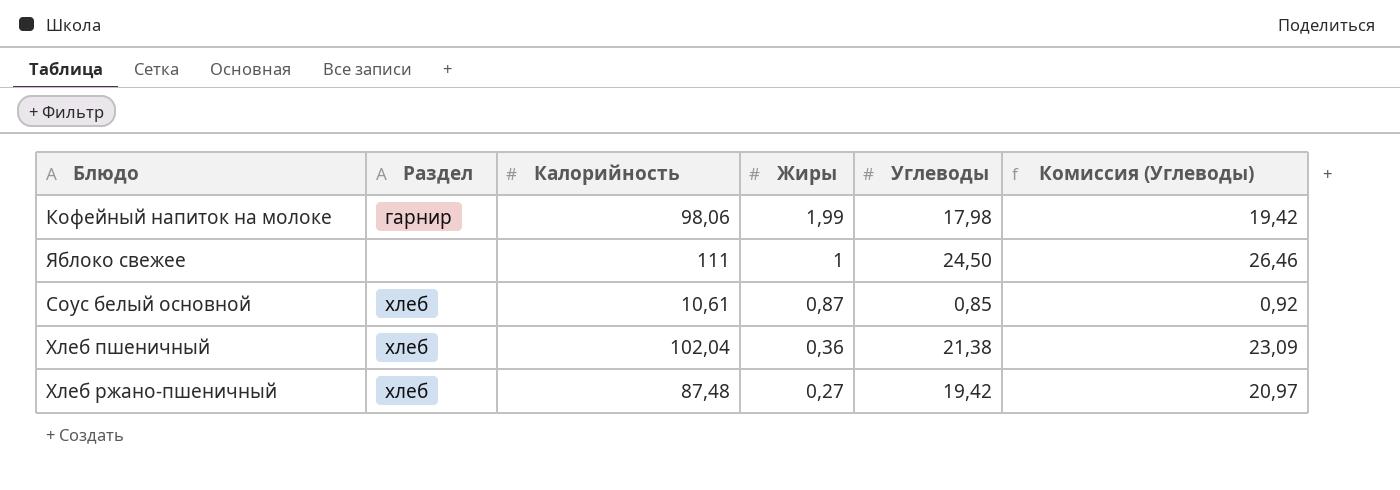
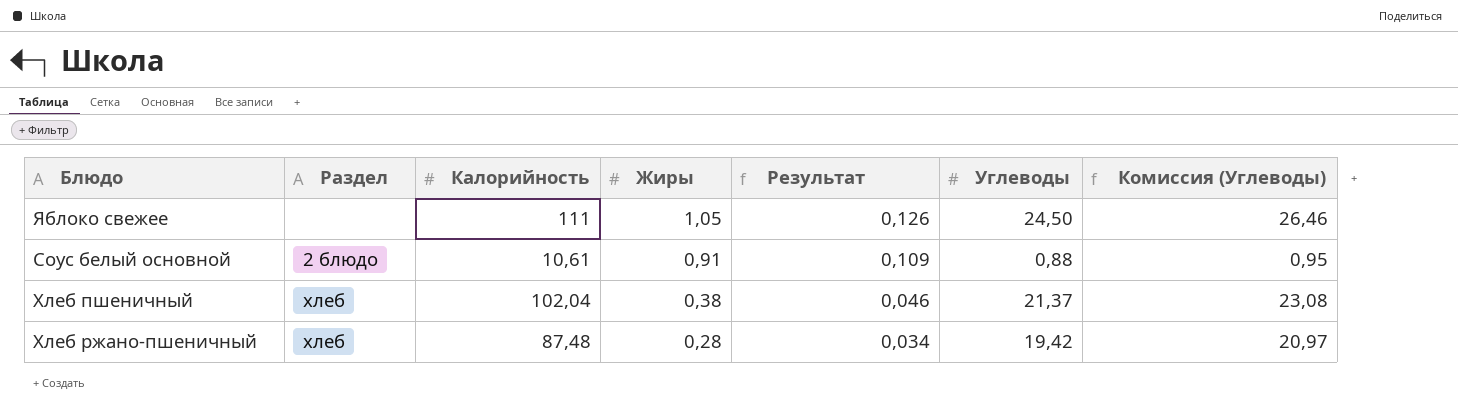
column Результат | formula: none -> [Жиры] * 0,12
row Кофейный напиток на молоке: гарнир | 98,06 | 1,99 | 17,98 | 19,42 -> none
Яблоко свежее | Жиры: 1 -> 1,05
Соус белый основной | Раздел: хлеб -> 2 блюдо
Соус белый основной | Жиры: 0,87 -> 0,91
Соус белый основной | Углеводы: 0,85 -> 0,88
Соус белый основной | Комиссия (Углеводы): 0,92 -> 0,95
Хлеб пшеничный | Жиры: 0,36 -> 0,38
Хлеб пшеничный | Углеводы: 21,38 -> 21,37
Хлеб пшеничный | Комиссия (Углеводы): 23,09 -> 23,08
Хлеб ржано-пшеничный | Жиры: 0,27 -> 0,28

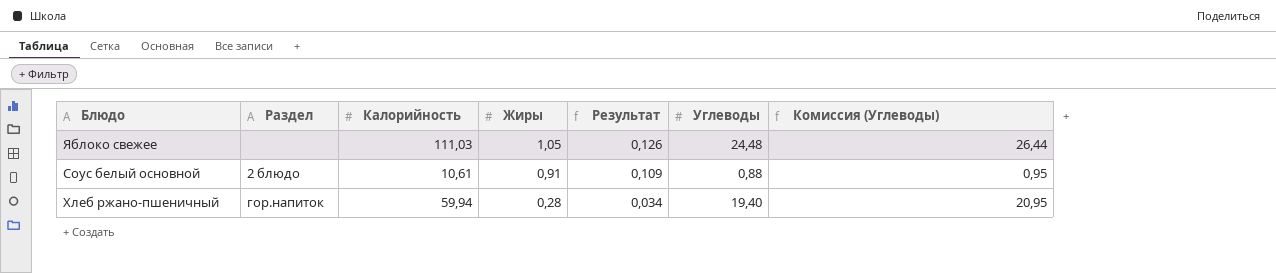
row Хлеб пшеничный: хлеб | 102,04 | 0,38 | 0,046 | 21,37 | 23,08 -> none
Яблоко свежее | Калорийность: 111 -> 111,03
Яблоко свежее | Углеводы: 24,50 -> 24,48
Яблоко свежее | Комиссия (Углеводы): 26,46 -> 26,44
Хлеб ржано-пшеничный | Раздел: хлеб -> гор.напиток
Хлеб ржано-пшеничный | Калорийность: 87,48 -> 59,94
Хлеб ржано-пшеничный | Углеводы: 19,42 -> 19,40
Хлеб ржано-пшеничный | Комиссия (Углеводы): 20,97 -> 20,95

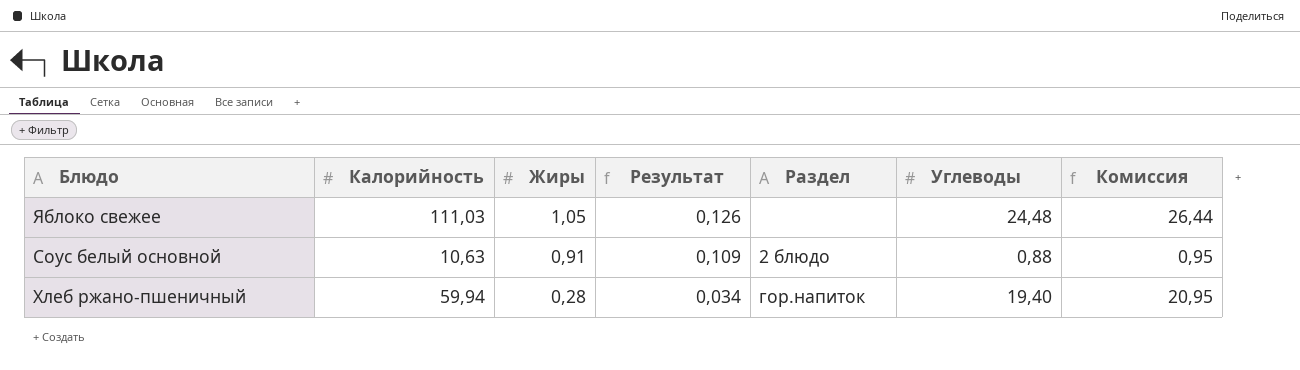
column Раздел | position: 2 -> 5
column name: Комиссия (Углеводы) -> Комиссия
Соус белый основной | Калорийность: 10,61 -> 10,63

